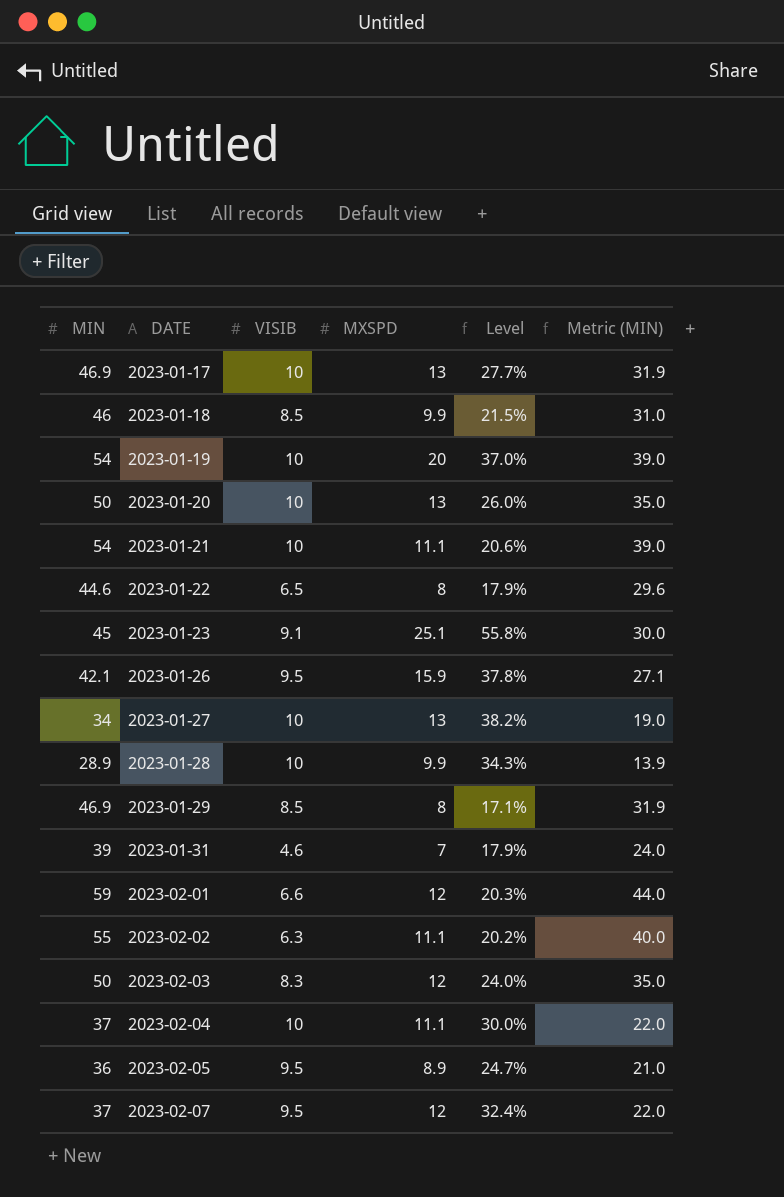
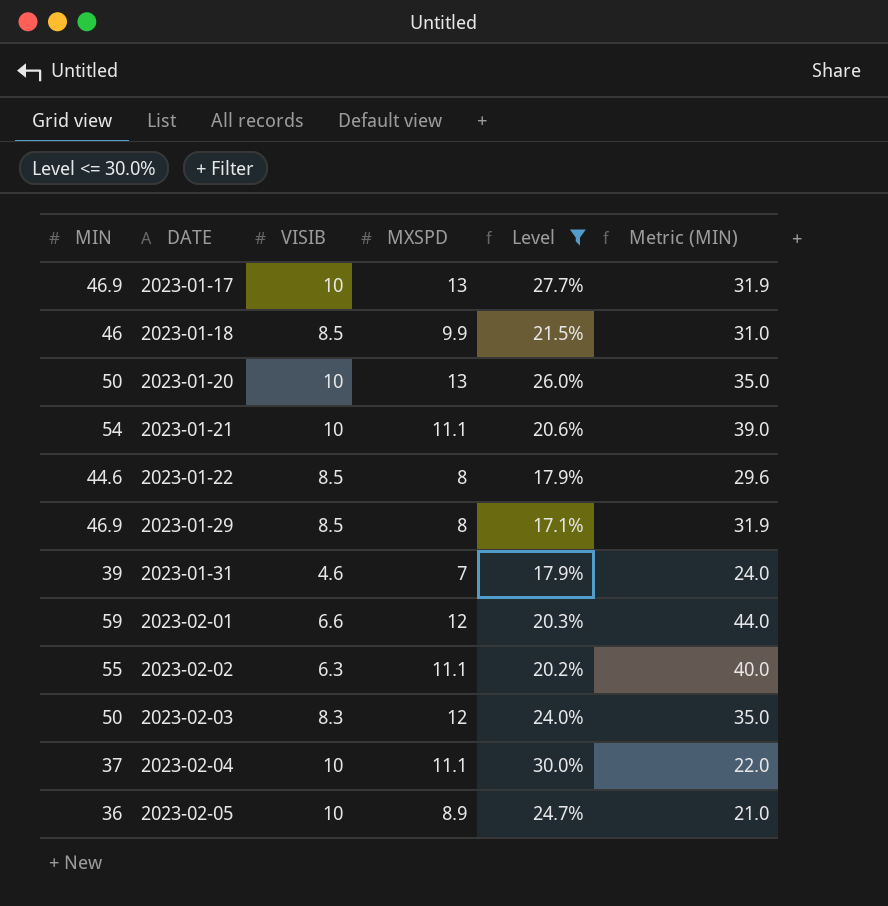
filter: none -> Level <= 30.0%
2023-01-22 | VISIB: 6.5 -> 8.5
2023-02-05 | VISIB: 9.5 -> 10

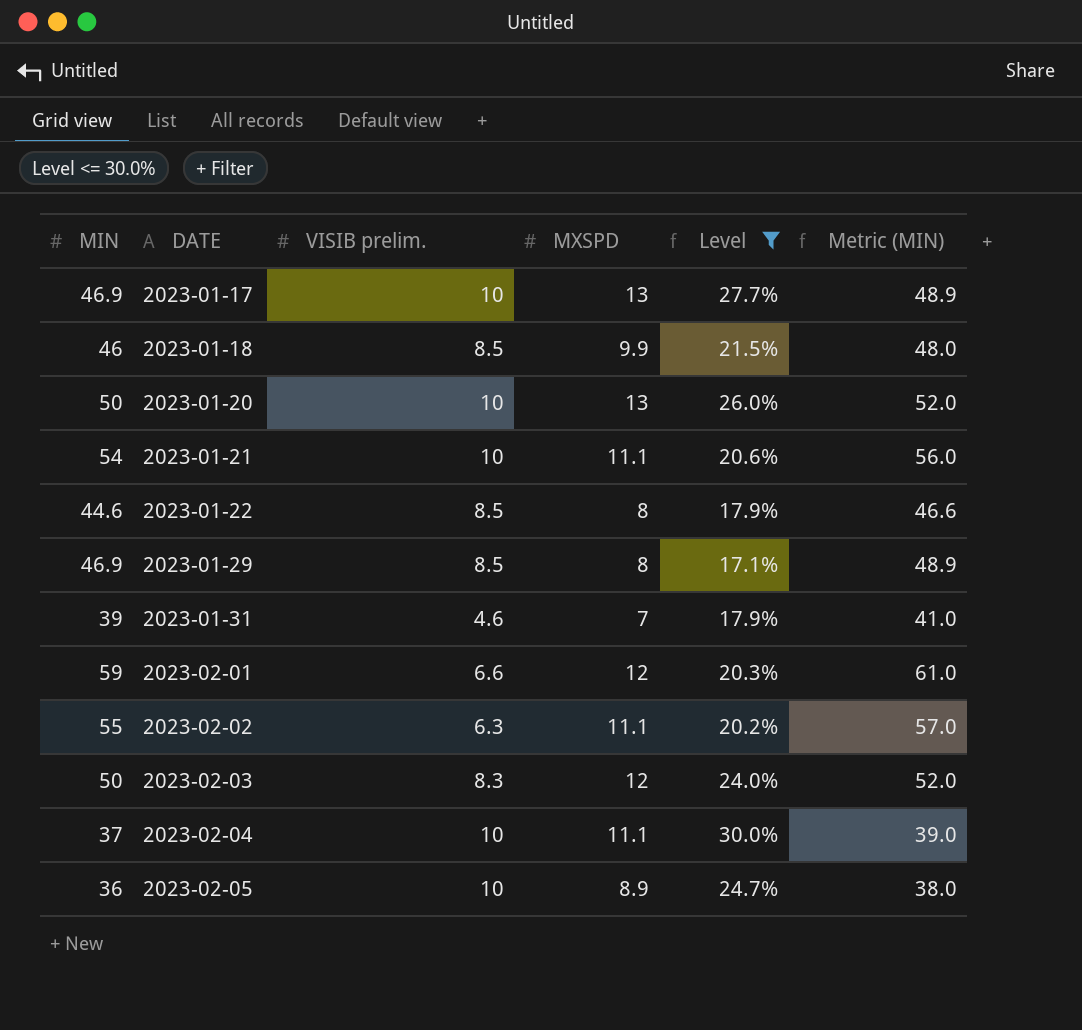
column name: VISIB -> VISIB prelim.
column Metric (MIN) | formula: [MIN] - 15 -> [MIN] + 2

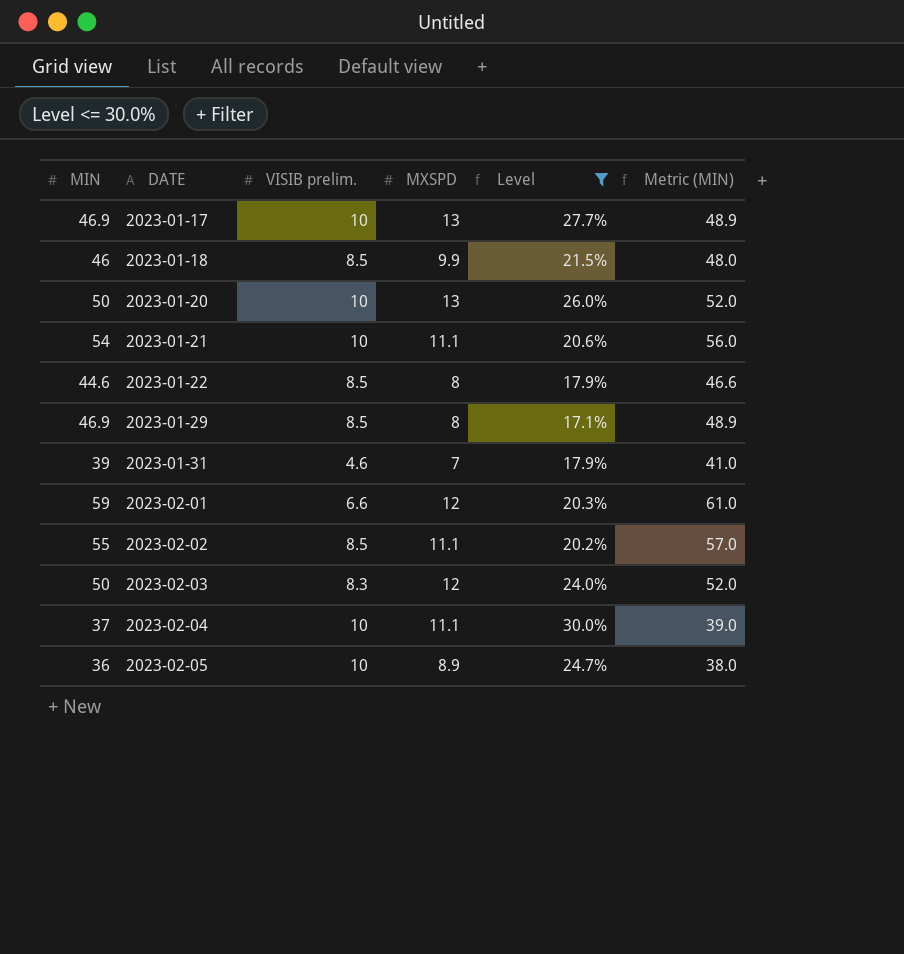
2023-02-02 | VISIB prelim.: 6.3 -> 8.5

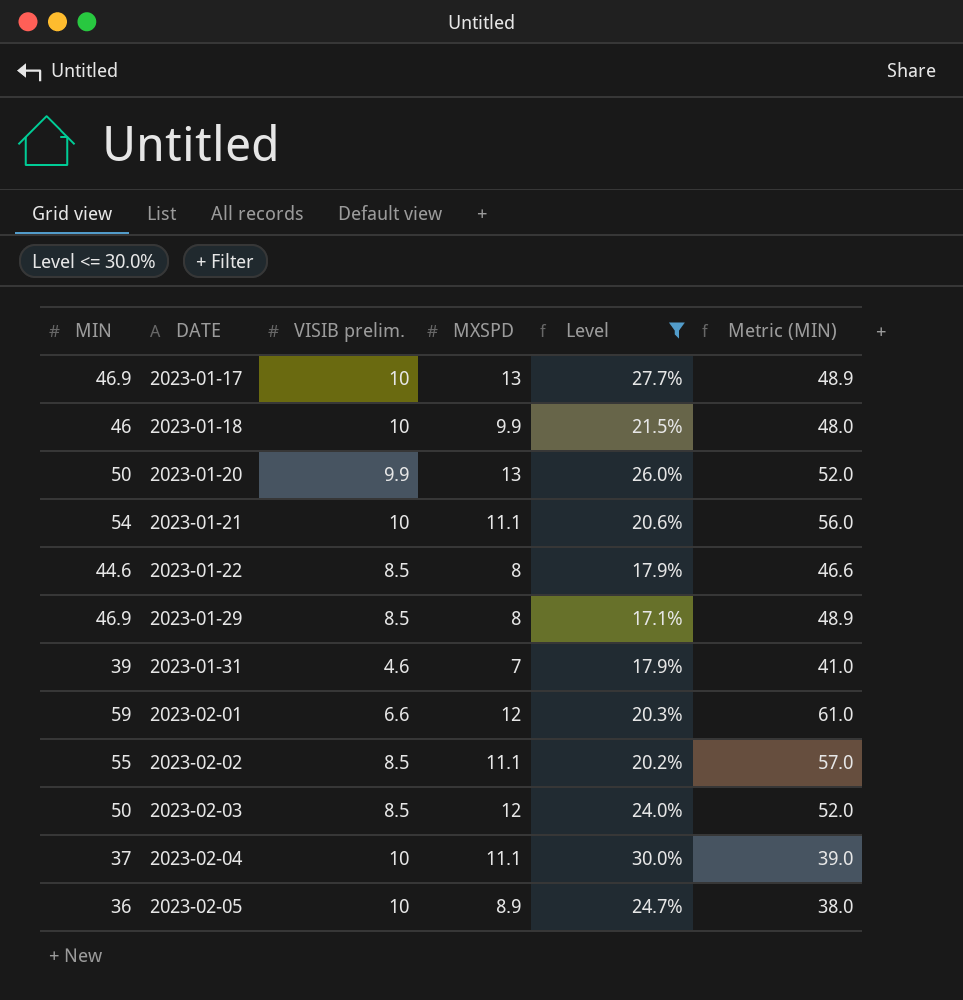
2023-01-18 | VISIB prelim.: 8.5 -> 10
2023-01-20 | VISIB prelim.: 10 -> 9.9
2023-02-03 | VISIB prelim.: 8.3 -> 8.5

